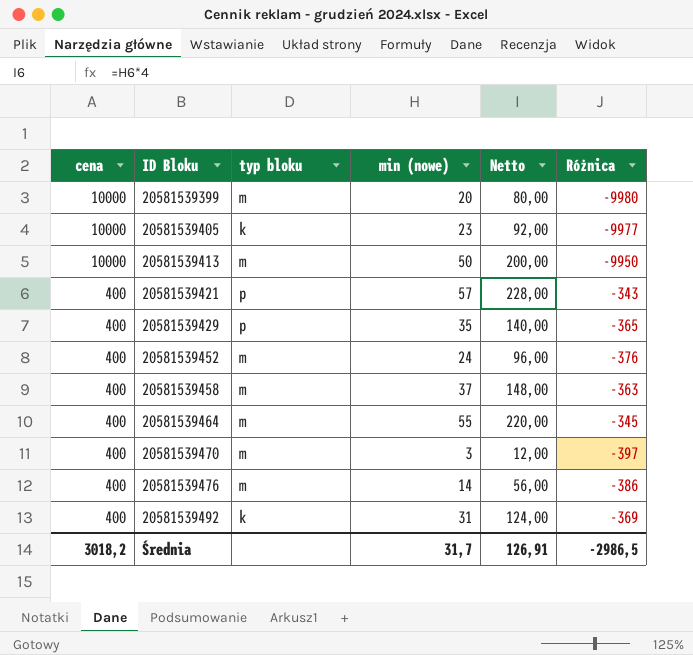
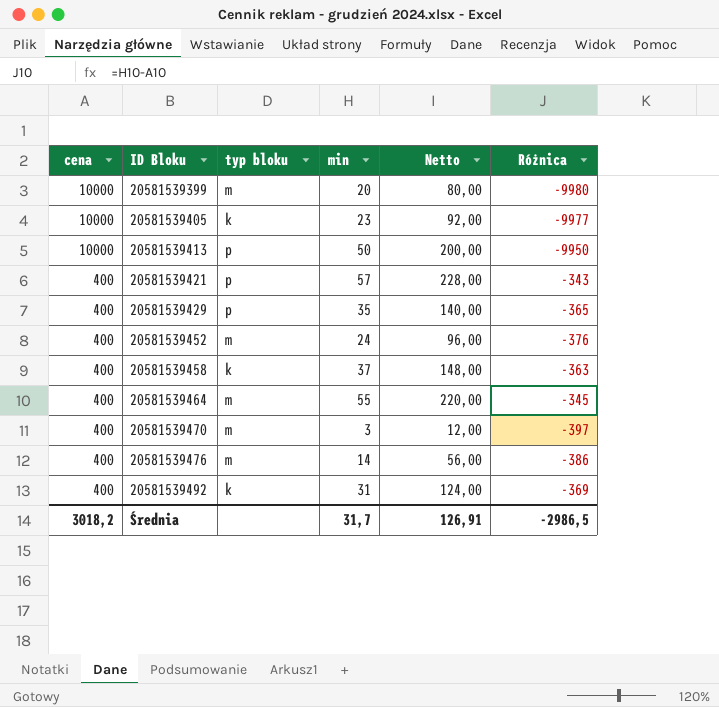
column name: min (nowe) -> min
20581539413 | typ bloku: m -> p
20581539458 | typ bloku: m -> k

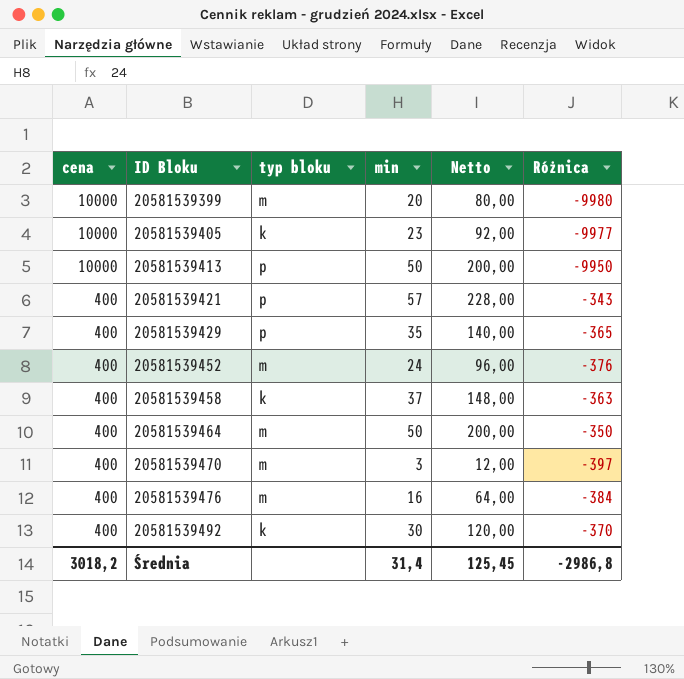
20581539464 | min: 55 -> 50
20581539464 | Netto: 220,00 -> 200,00
20581539464 | Różnica: -345 -> -350
20581539476 | min: 14 -> 16
20581539476 | Netto: 56,00 -> 64,00
20581539476 | Różnica: -386 -> -384
20581539492 | min: 31 -> 30
20581539492 | Netto: 124,00 -> 120,00
20581539492 | Różnica: -369 -> -370
Średnia | min: 31,7 -> 31,4
Średnia | Netto: 126,91 -> 125,45
Średnia | Różnica: -2986,5 -> -2986,8

